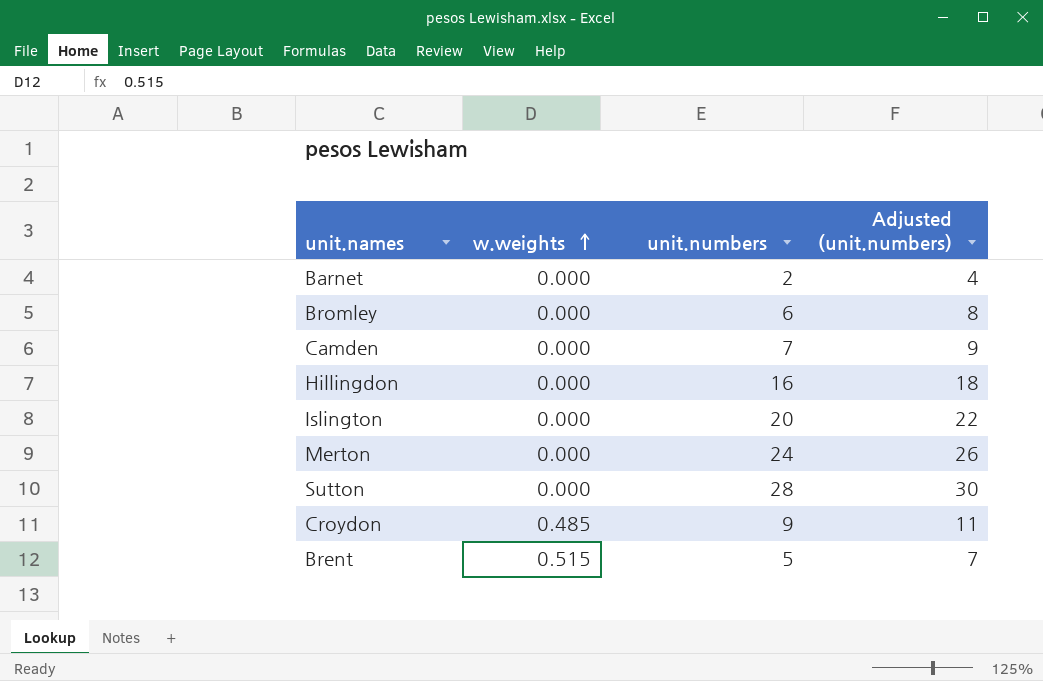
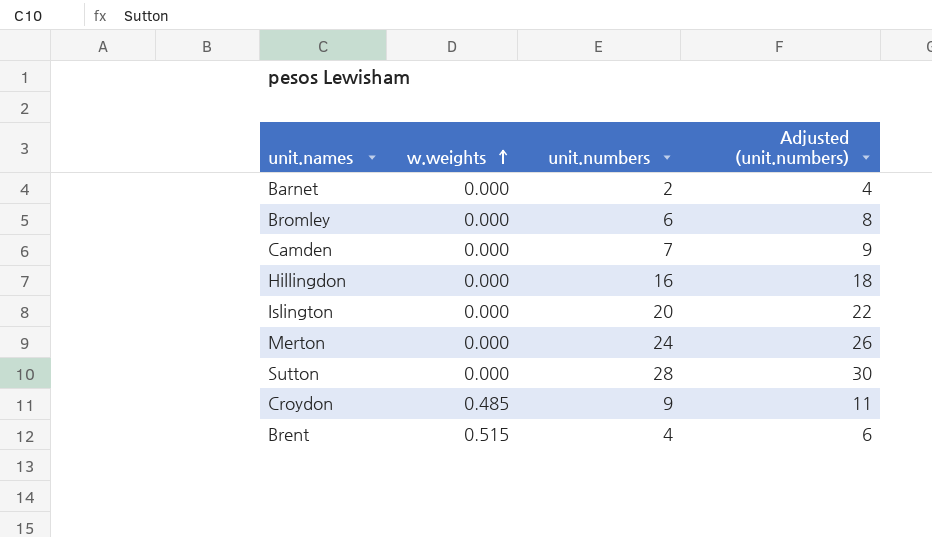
Brent | unit.numbers: 5 -> 4
Brent | Adjusted (unit.numbers): 7 -> 6

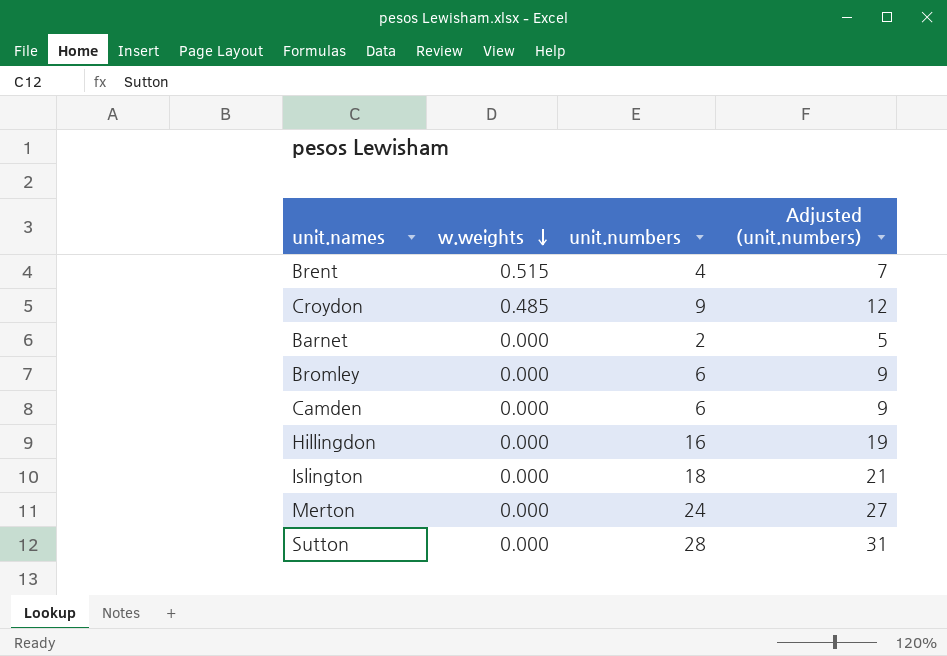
row order: w.weights ascending -> w.weights descending
column Adjusted (unit.numbers) | formula: [unit.numbers] + 2 -> [unit.numbers] + 3
Camden | unit.numbers: 7 -> 6
Islington | unit.numbers: 20 -> 18

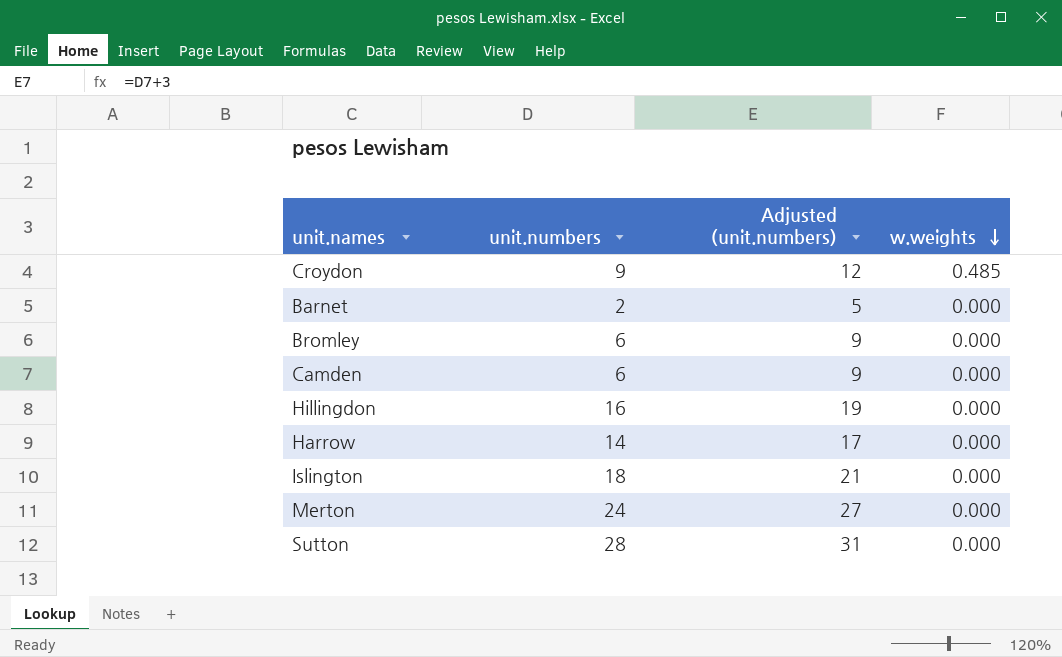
column w.weights | position: 2 -> 4
row Brent: 0.515 | 4 | 7 -> none
row Harrow: none -> 14 | 17 | 0.000

